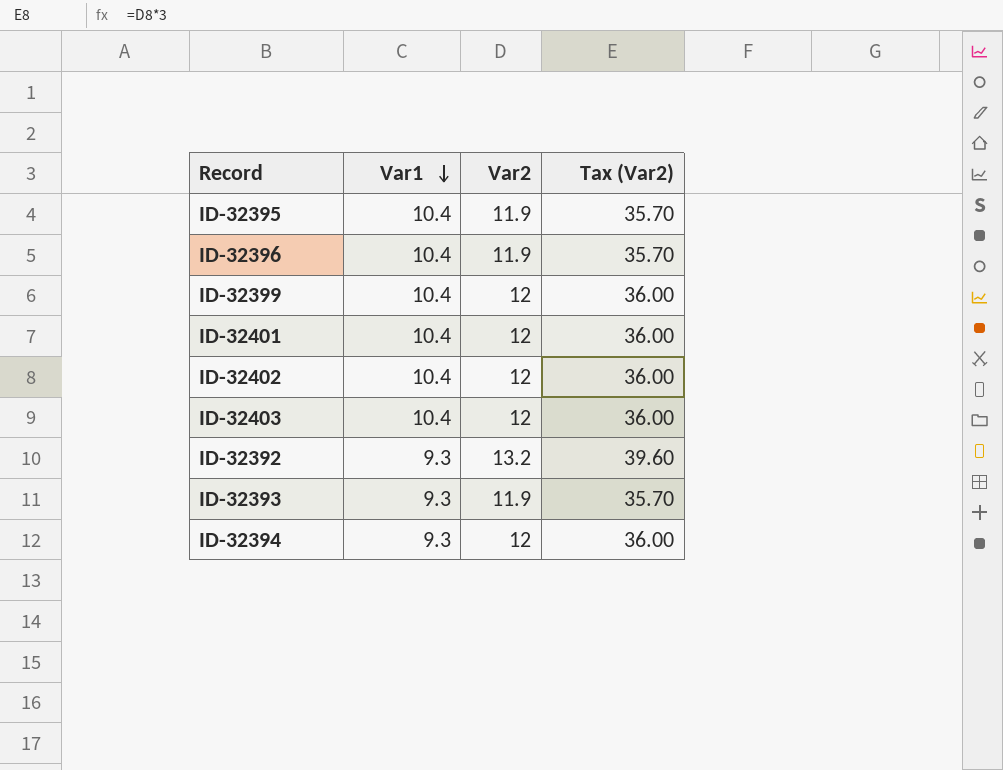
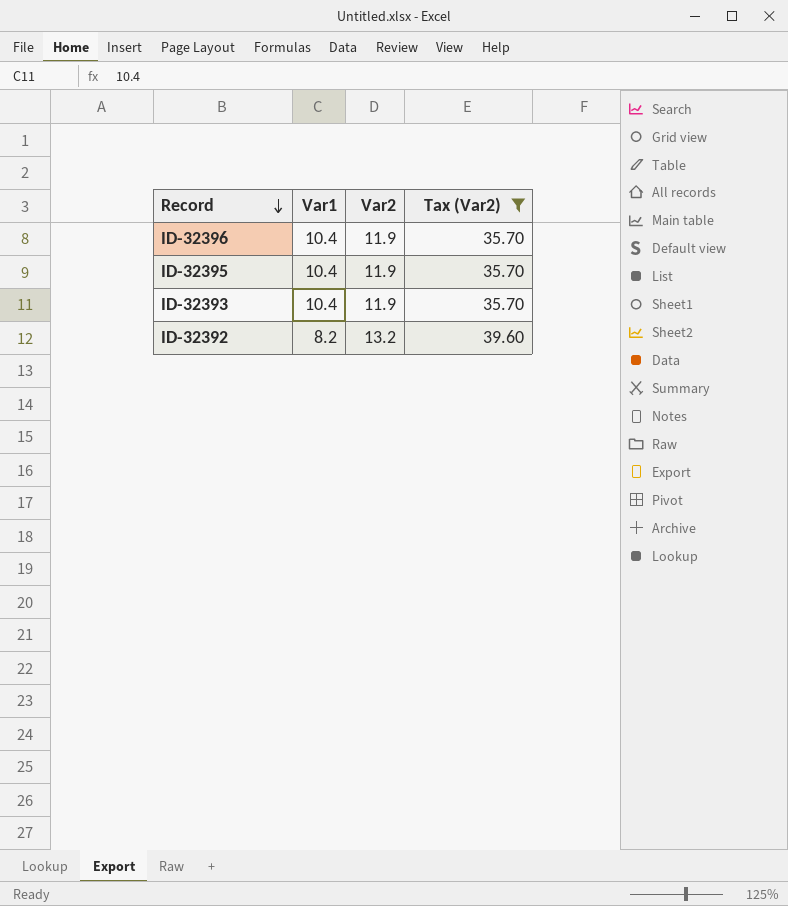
filter: none -> Tax (Var2) != 36.00
row order: Var1 descending -> Record descending
ID-32393 | Var1: 9.3 -> 10.4
ID-32392 | Var1: 9.3 -> 8.2

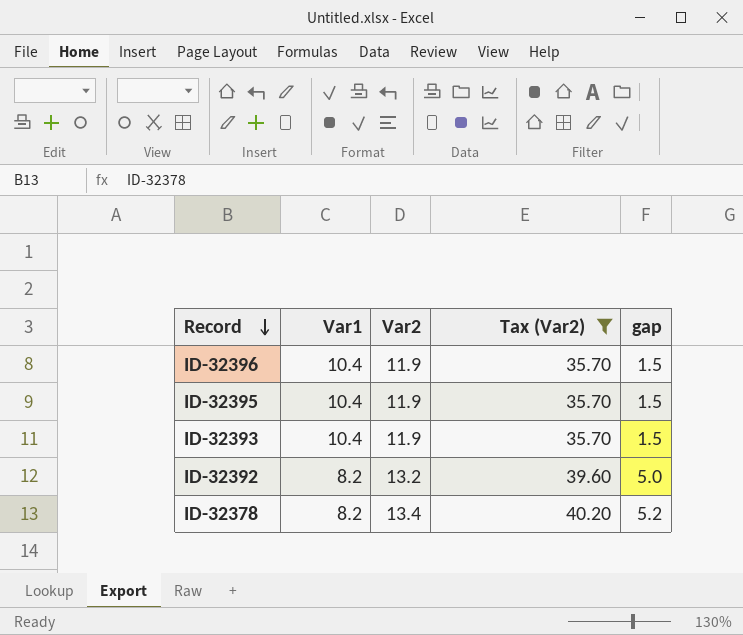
column gap | formula: none -> [Var2] - [Var1]
row ID-32378: none -> 8.2 | 13.4 | 40.20 | 5.2

